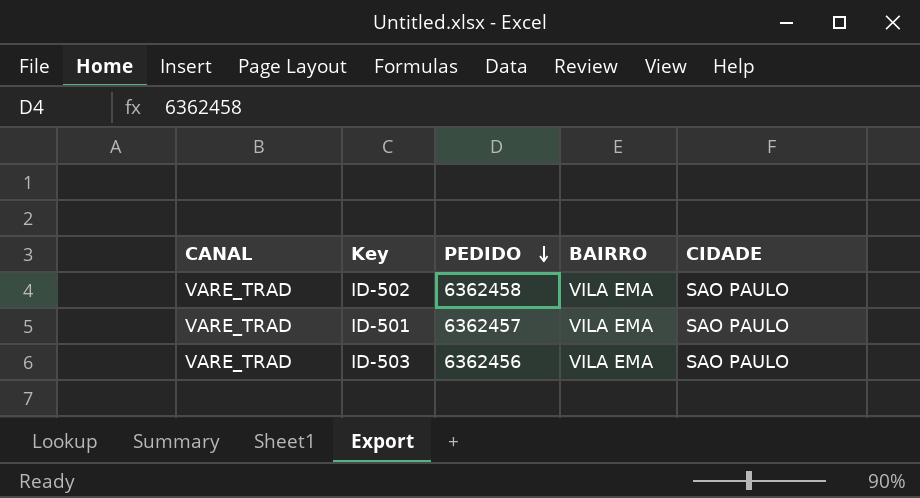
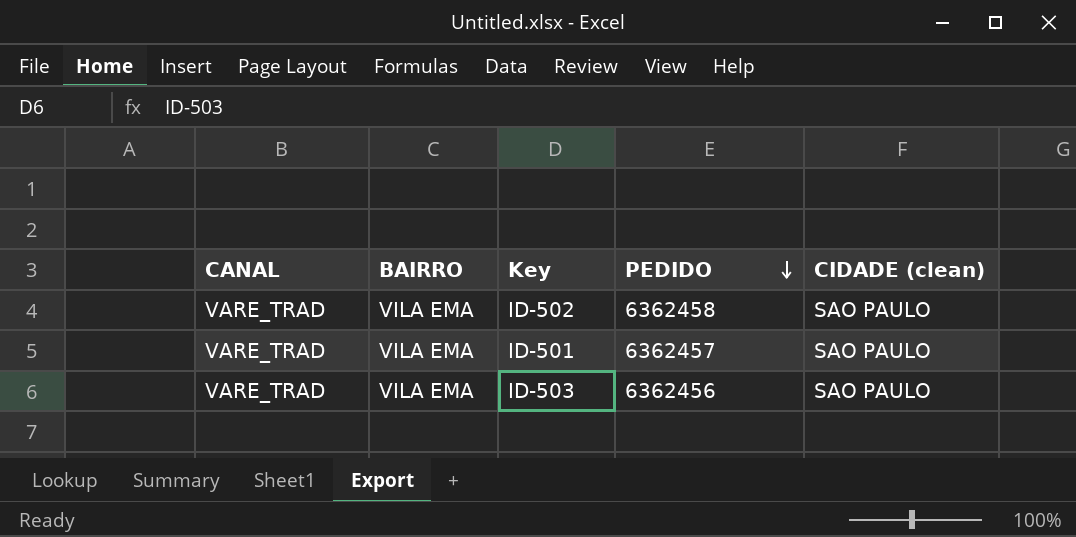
column BAIRRO | position: 4 -> 2
column name: CIDADE -> CIDADE (clean)

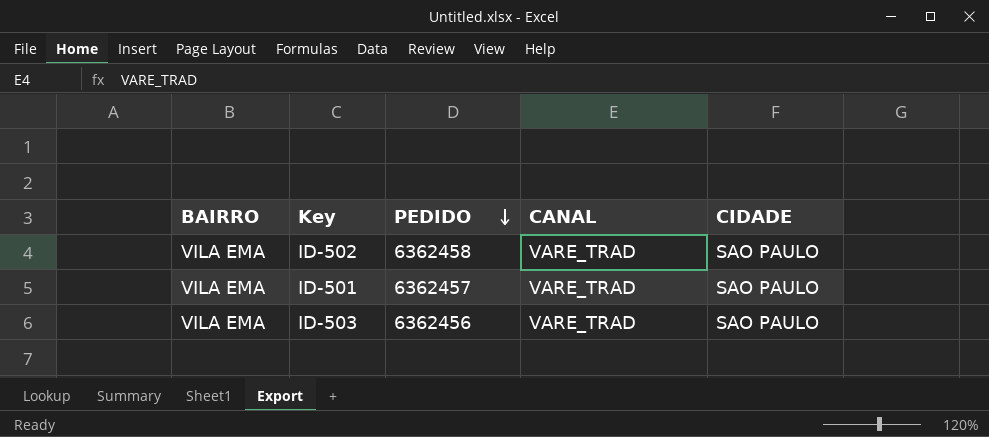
column CANAL | position: 1 -> 4
column name: CIDADE (clean) -> CIDADE

